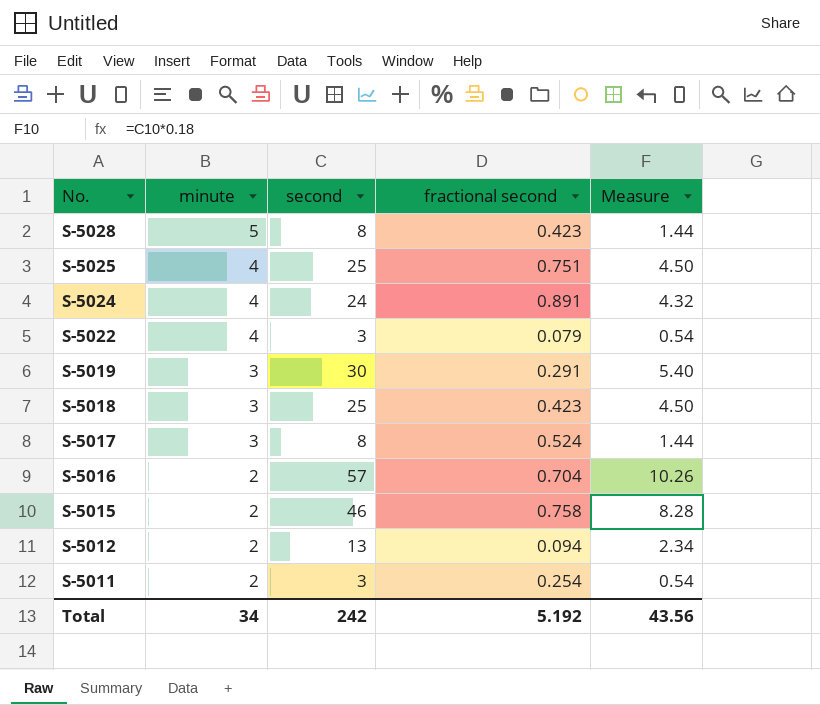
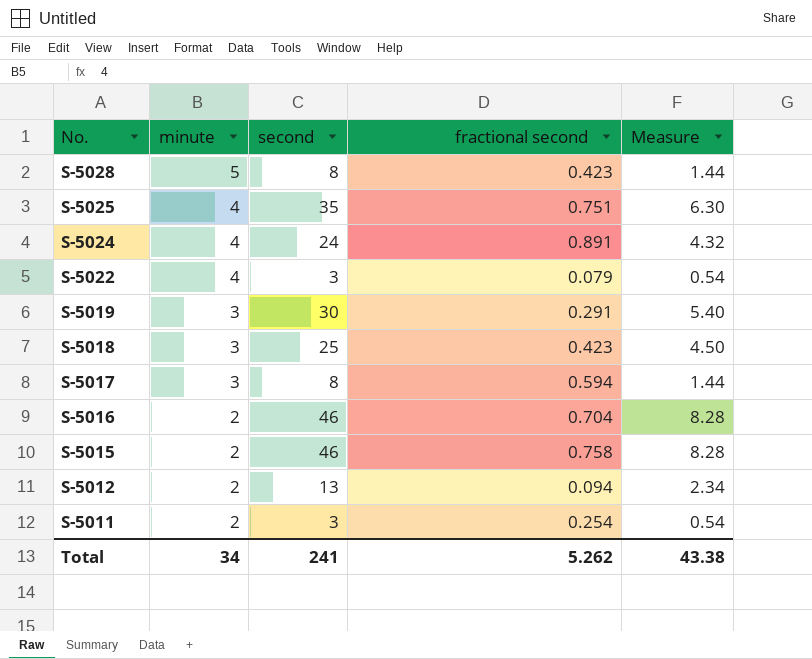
S-5025 | second: 25 -> 35
S-5025 | Measure: 4.50 -> 6.30
S-5017 | fractional second: 0.524 -> 0.594
S-5016 | second: 57 -> 46
S-5016 | Measure: 10.26 -> 8.28
Total | second: 242 -> 241
Total | fractional second: 5.192 -> 5.262
Total | Measure: 43.56 -> 43.38

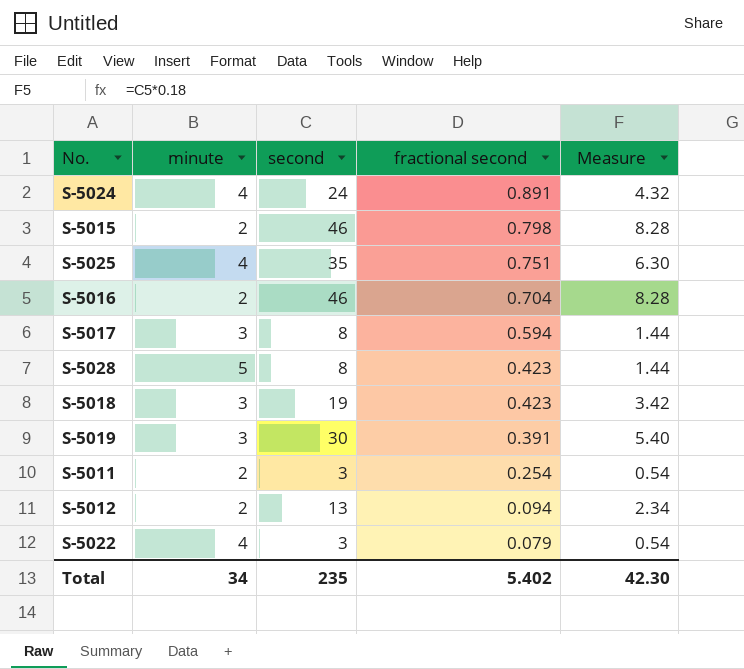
row order: No. descending -> fractional second descending
S-5015 | fractional second: 0.758 -> 0.798
S-5018 | second: 25 -> 19
S-5018 | Measure: 4.50 -> 3.42
S-5019 | fractional second: 0.291 -> 0.391
Total | second: 241 -> 235
Total | fractional second: 5.262 -> 5.402
Total | Measure: 43.38 -> 42.30

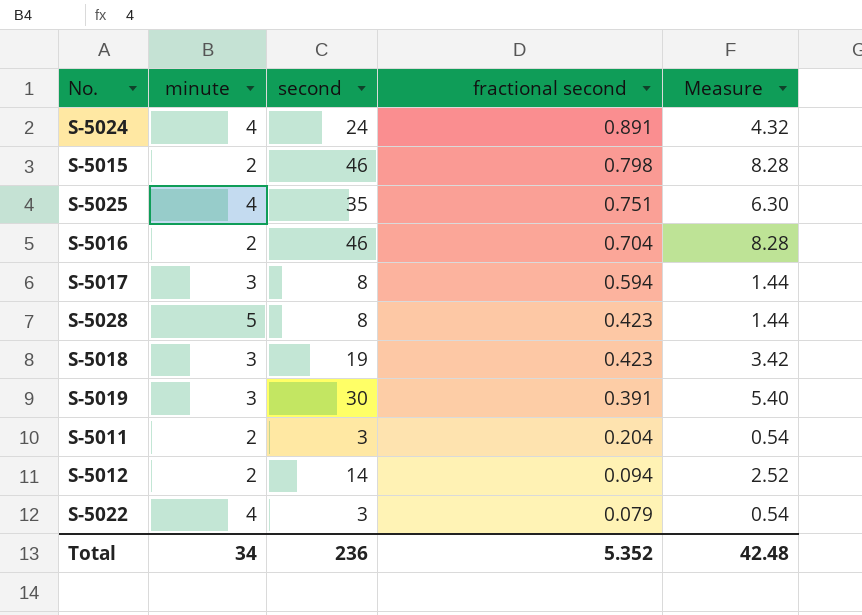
S-5011 | fractional second: 0.254 -> 0.204
S-5012 | second: 13 -> 14
S-5012 | Measure: 2.34 -> 2.52
Total | second: 235 -> 236
Total | fractional second: 5.402 -> 5.352
Total | Measure: 42.30 -> 42.48

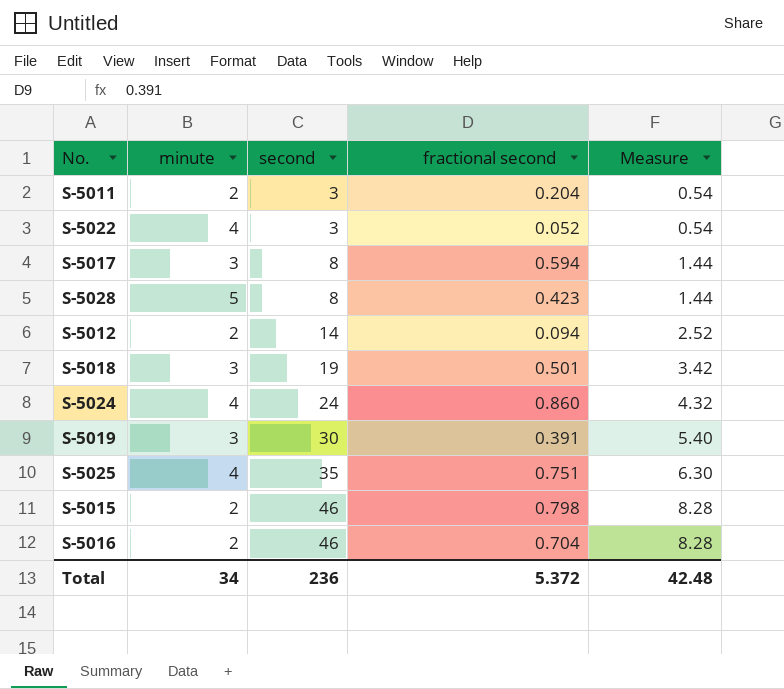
row order: fractional second descending -> second ascending
S-5022 | fractional second: 0.079 -> 0.052
S-5018 | fractional second: 0.423 -> 0.501
S-5024 | fractional second: 0.891 -> 0.860
Total | fractional second: 5.352 -> 5.372

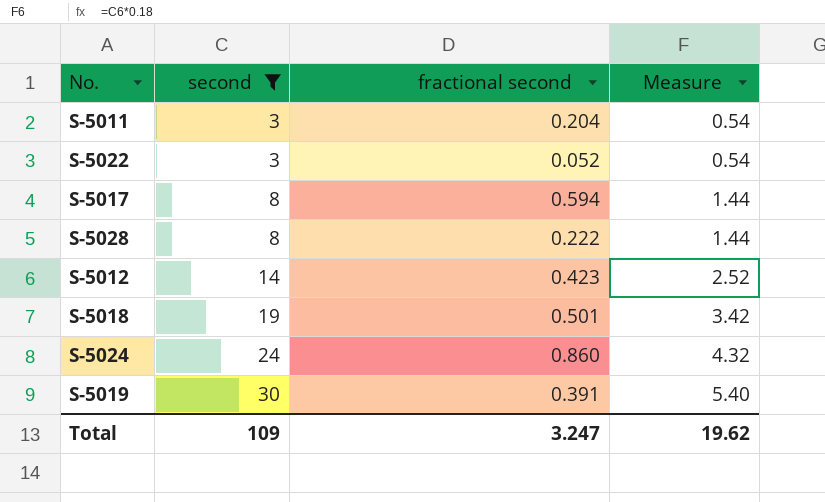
filter: none -> second <= 30
column minute | position: 2 -> none
S-5028 | fractional second: 0.423 -> 0.222
S-5012 | fractional second: 0.094 -> 0.423
Total | second: 236 -> 109
Total | fractional second: 5.372 -> 3.247
Total | Measure: 42.48 -> 19.62

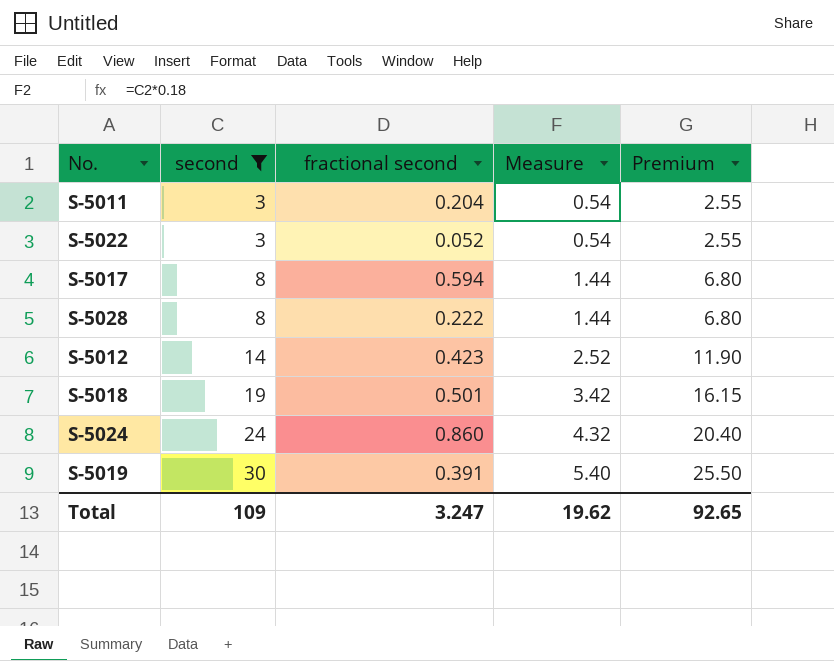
column Premium | formula: none -> [second] * 0.85

